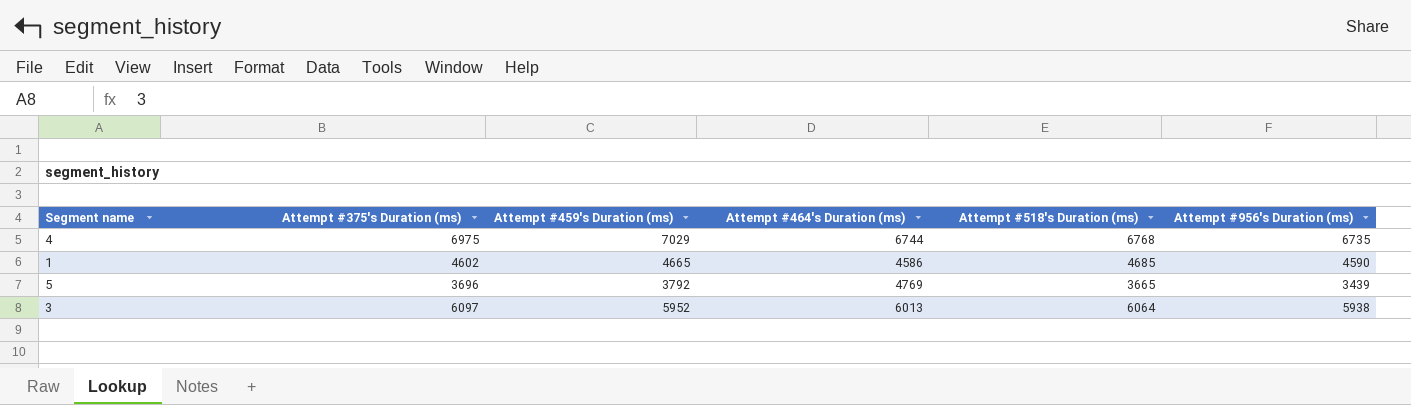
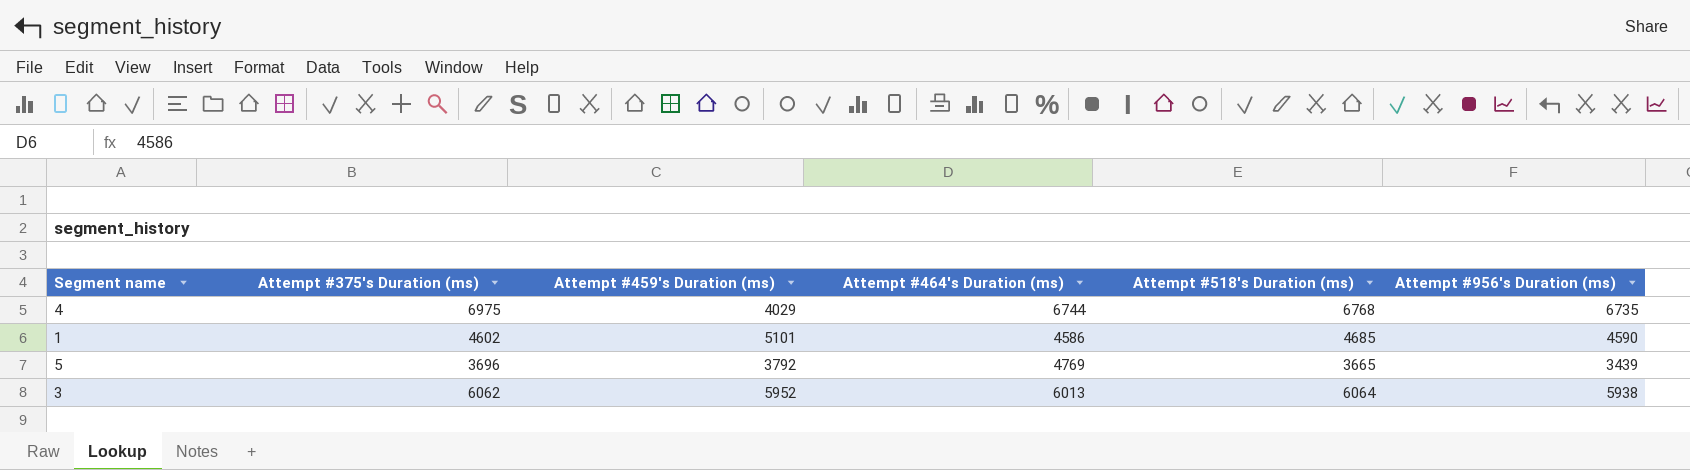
4 | Attempt #459's Duration (ms): 7029 -> 4029
1 | Attempt #459's Duration (ms): 4665 -> 5101
3 | Attempt #375's Duration (ms): 6097 -> 6062

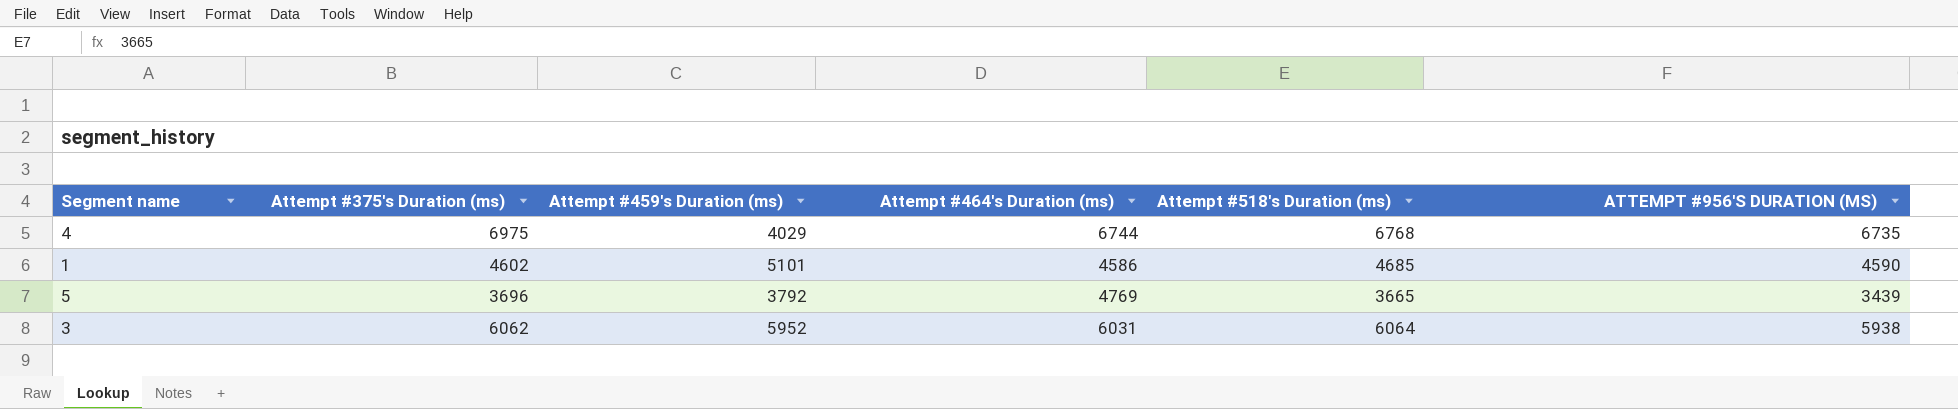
column name: Attempt #956's Duration (ms) -> ATTEMPT #956'S DURATION (MS)
3 | Attempt #464's Duration (ms): 6013 -> 6031

